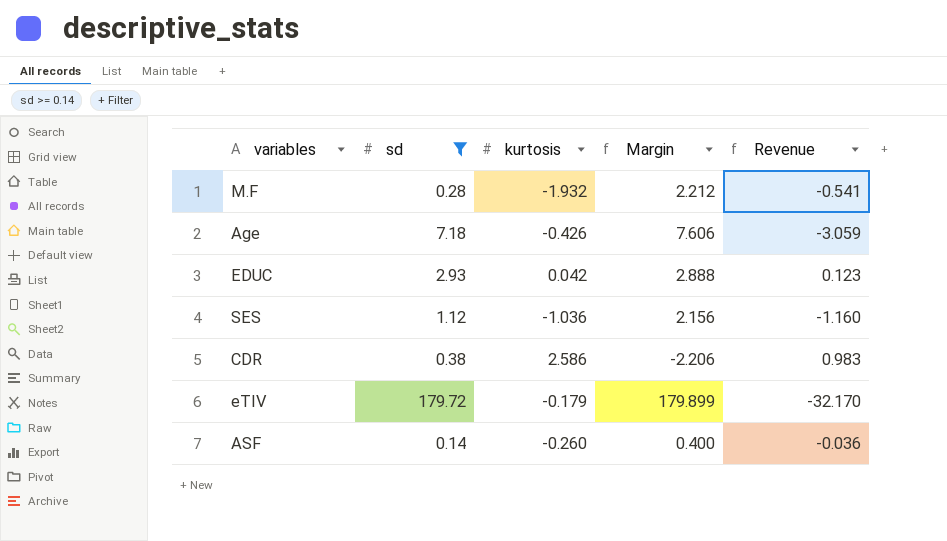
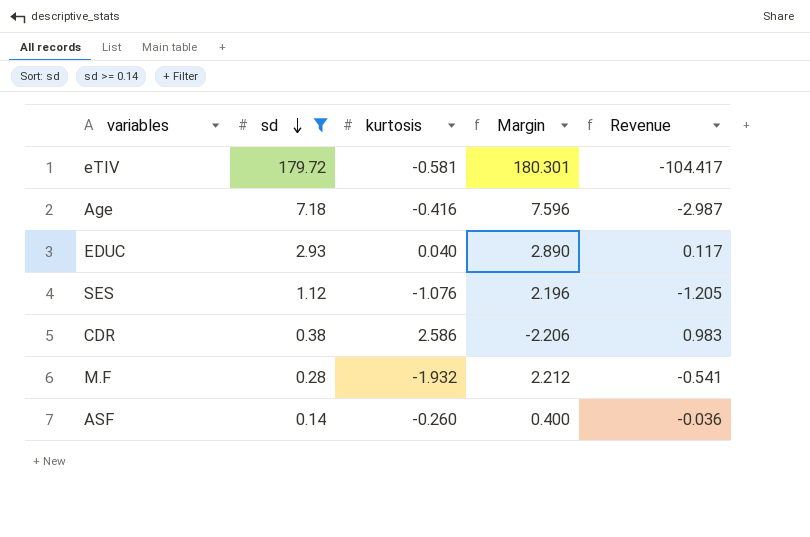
row order: none -> sd descending
eTIV | kurtosis: -0.179 -> -0.581
eTIV | Margin: 179.899 -> 180.301
eTIV | Revenue: -32.170 -> -104.417
Age | kurtosis: -0.426 -> -0.416
Age | Margin: 7.606 -> 7.596
Age | Revenue: -3.059 -> -2.987
EDUC | kurtosis: 0.042 -> 0.040
EDUC | Margin: 2.888 -> 2.890
EDUC | Revenue: 0.123 -> 0.117
SES | kurtosis: -1.036 -> -1.076
SES | Margin: 2.156 -> 2.196
SES | Revenue: -1.160 -> -1.205

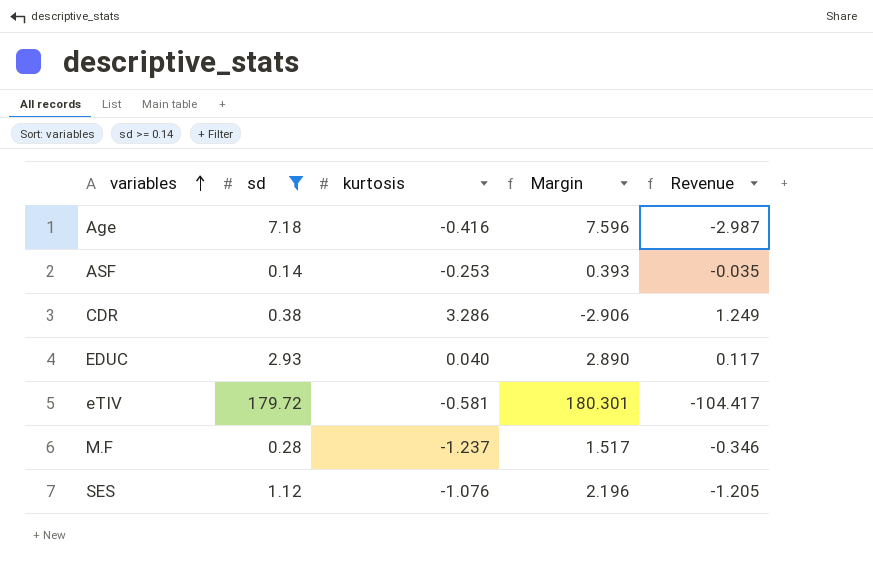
row order: sd descending -> variables ascending
ASF | kurtosis: -0.260 -> -0.253
ASF | Margin: 0.400 -> 0.393
ASF | Revenue: -0.036 -> -0.035
CDR | kurtosis: 2.586 -> 3.286
CDR | Margin: -2.206 -> -2.906
CDR | Revenue: 0.983 -> 1.249
M.F | kurtosis: -1.932 -> -1.237
M.F | Margin: 2.212 -> 1.517
M.F | Revenue: -0.541 -> -0.346

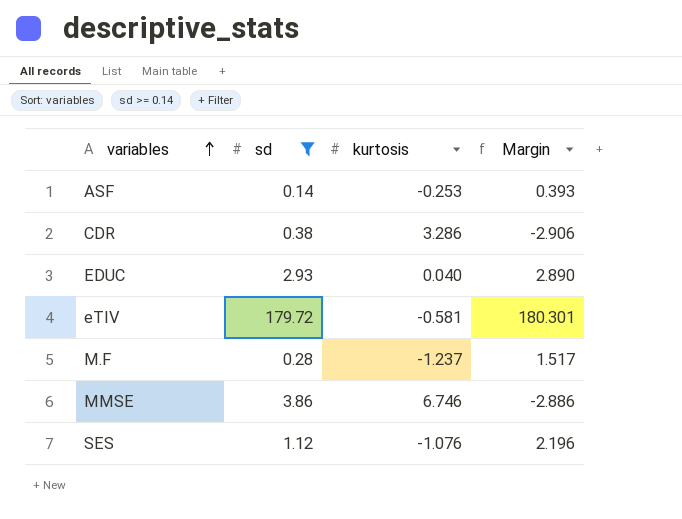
column Revenue | formula: [sd] * [kurtosis] -> none
row Age: 7.18 | -0.416 | 7.596 | -2.987 -> none
row MMSE: none -> 3.86 | 6.746 | -2.886

